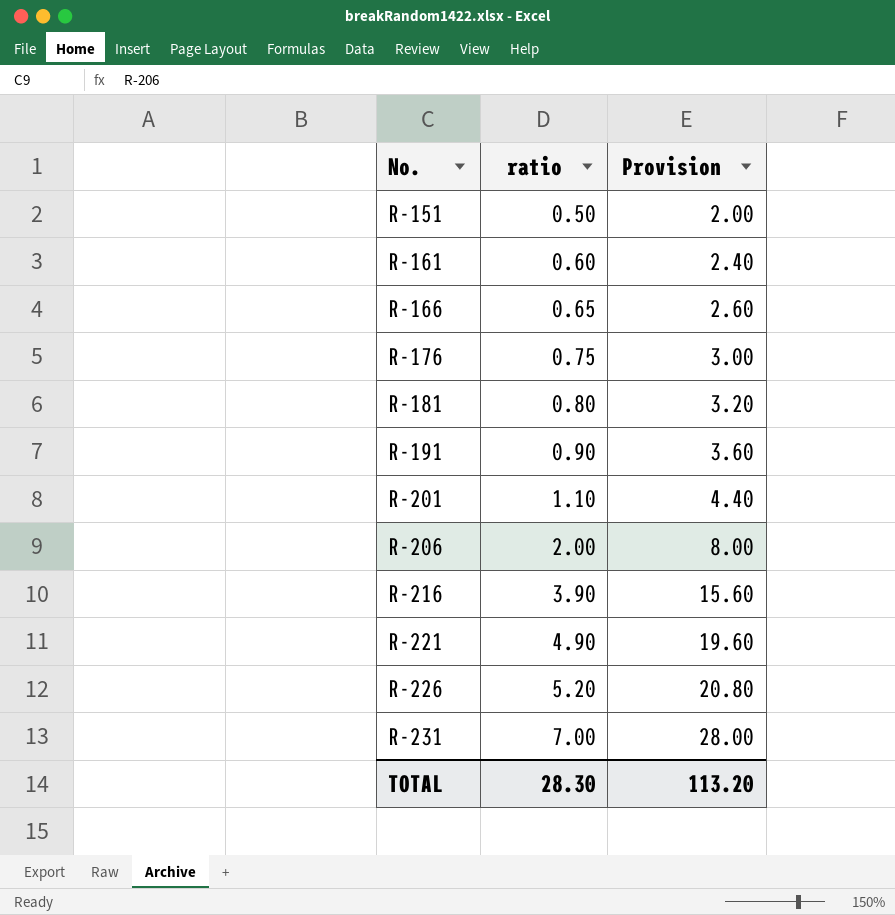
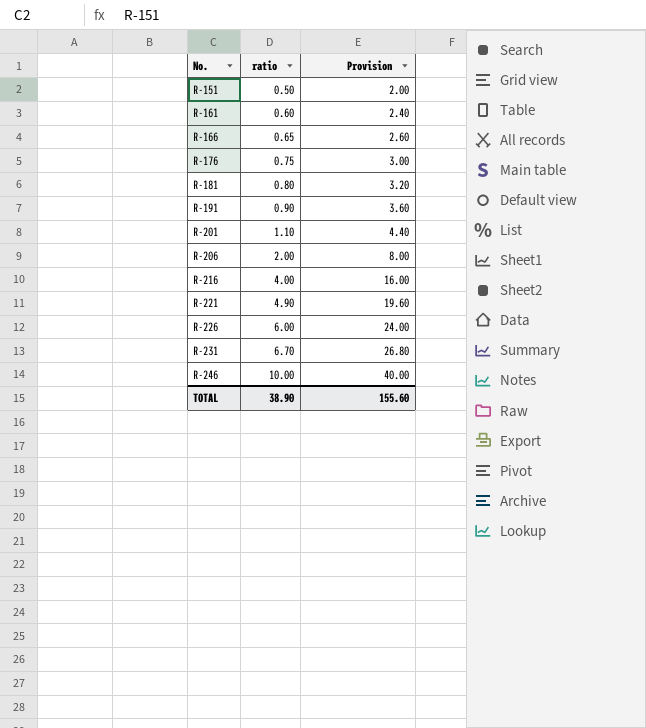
R-216 | ratio: 3.90 -> 4.00
R-216 | Provision: 15.60 -> 16.00
R-226 | ratio: 5.20 -> 6.00
R-226 | Provision: 20.80 -> 24.00
R-231 | ratio: 7.00 -> 6.70
R-231 | Provision: 28.00 -> 26.80
row R-246: none -> 10.00 | 40.00
TOTAL | ratio: 28.30 -> 38.90
TOTAL | Provision: 113.20 -> 155.60

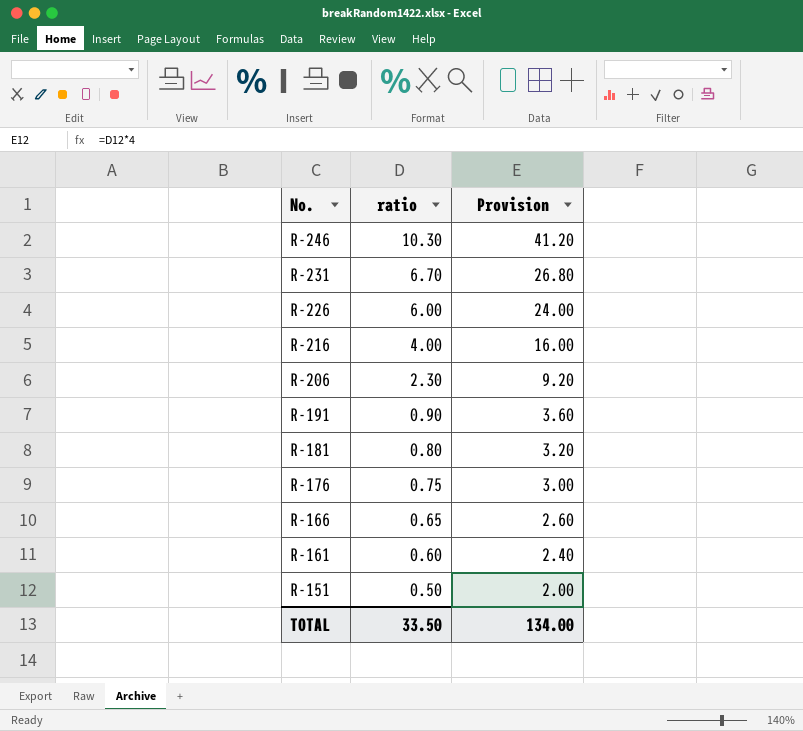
row order: No. ascending -> No. descending
row R-201: 1.10 | 4.40 -> none
row R-221: 4.90 | 19.60 -> none
R-246 | ratio: 10.00 -> 10.30
R-246 | Provision: 40.00 -> 41.20
R-206 | ratio: 2.00 -> 2.30
R-206 | Provision: 8.00 -> 9.20
TOTAL | ratio: 38.90 -> 33.50
TOTAL | Provision: 155.60 -> 134.00

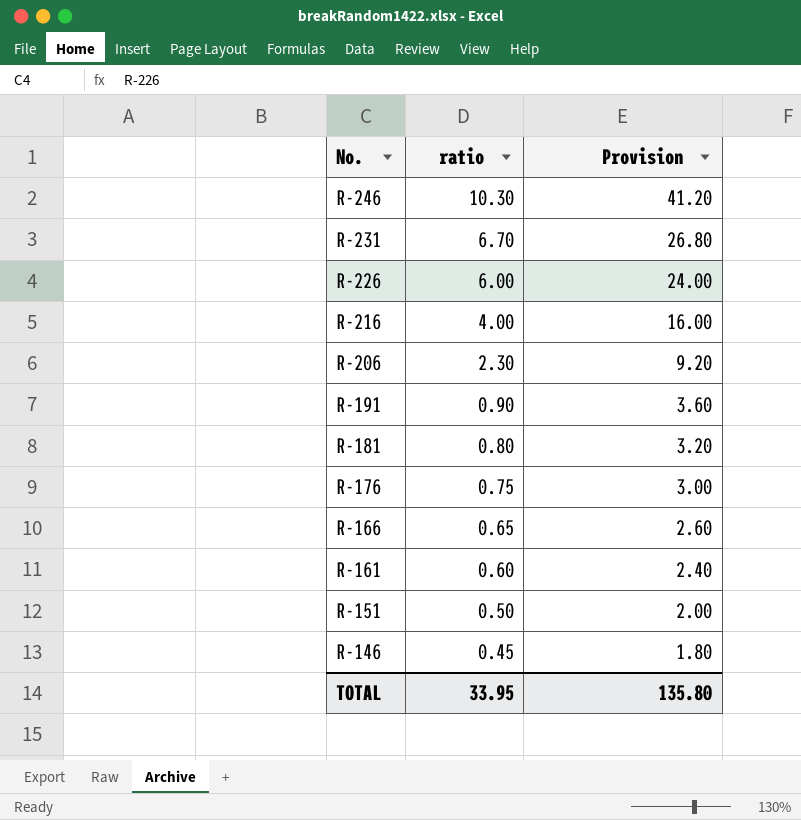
row R-146: none -> 0.45 | 1.80
TOTAL | ratio: 33.50 -> 33.95
TOTAL | Provision: 134.00 -> 135.80

